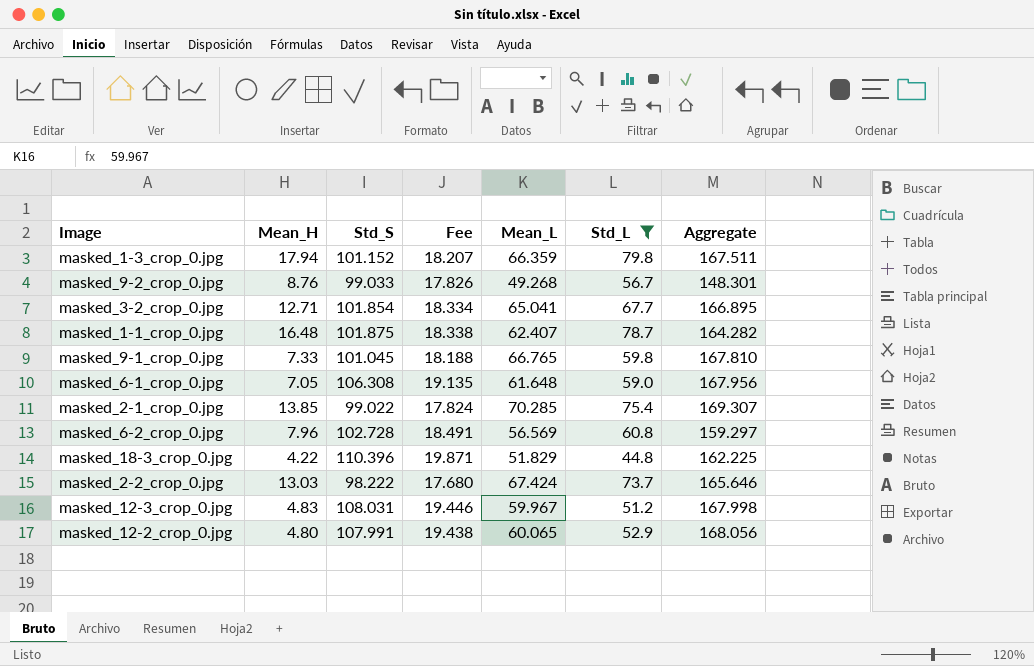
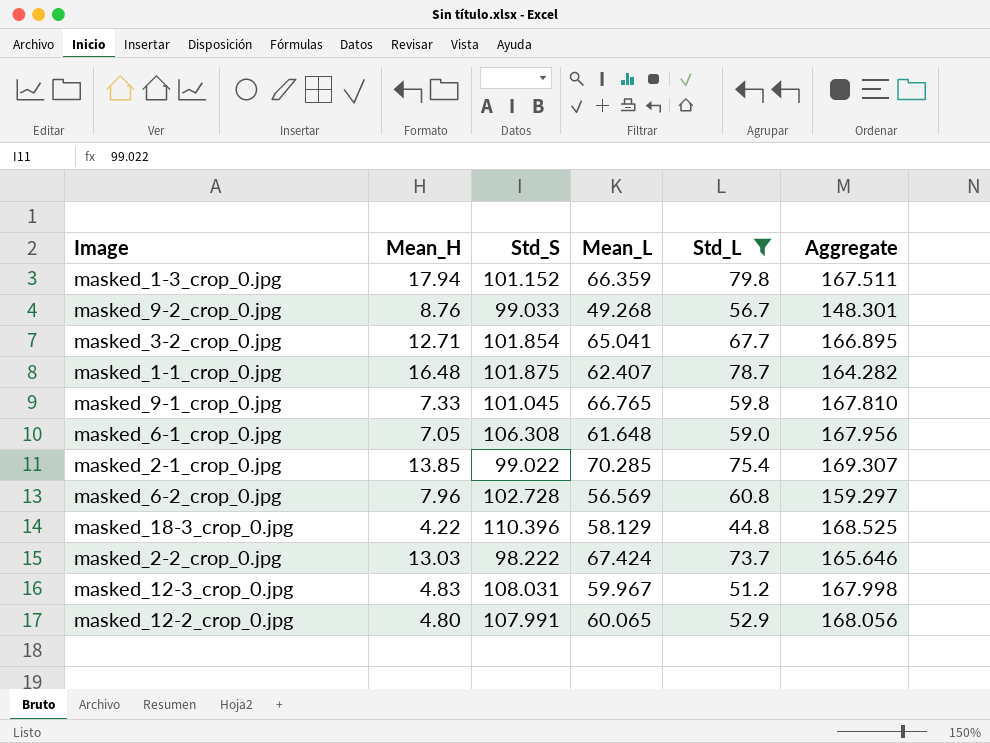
column Fee | formula: [Std_S] * 0.18 -> none
masked_18-3_crop_0.jpg | Mean_L: 51.829 -> 58.129
masked_18-3_crop_0.jpg | Aggregate: 162.225 -> 168.525

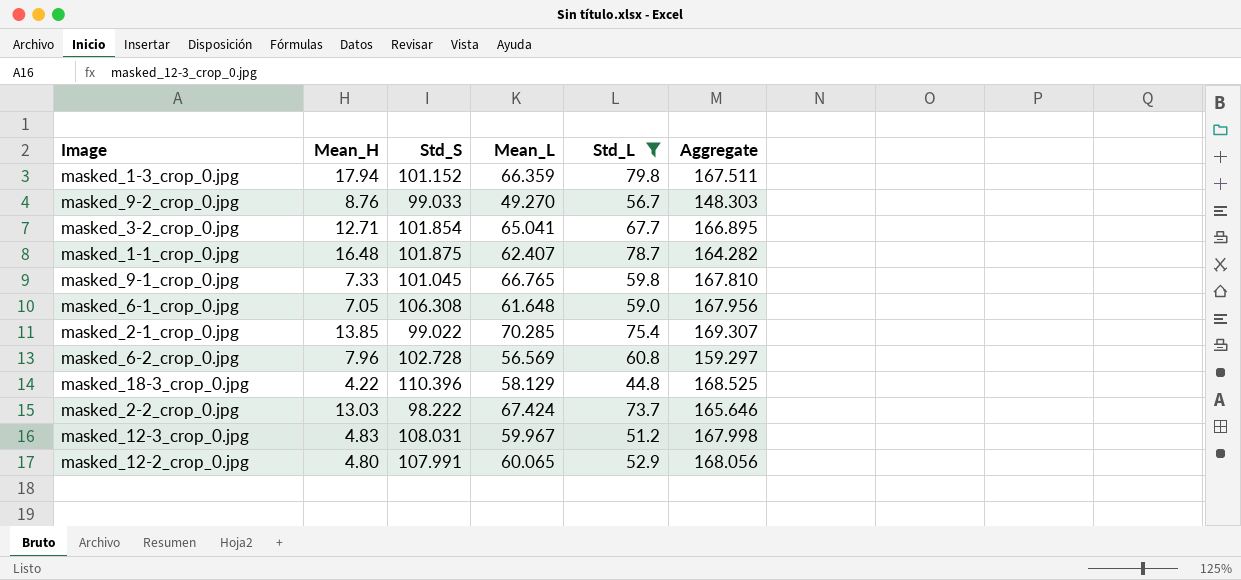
masked_9-2_crop_0.jpg | Mean_L: 49.268 -> 49.270
masked_9-2_crop_0.jpg | Aggregate: 148.301 -> 148.303

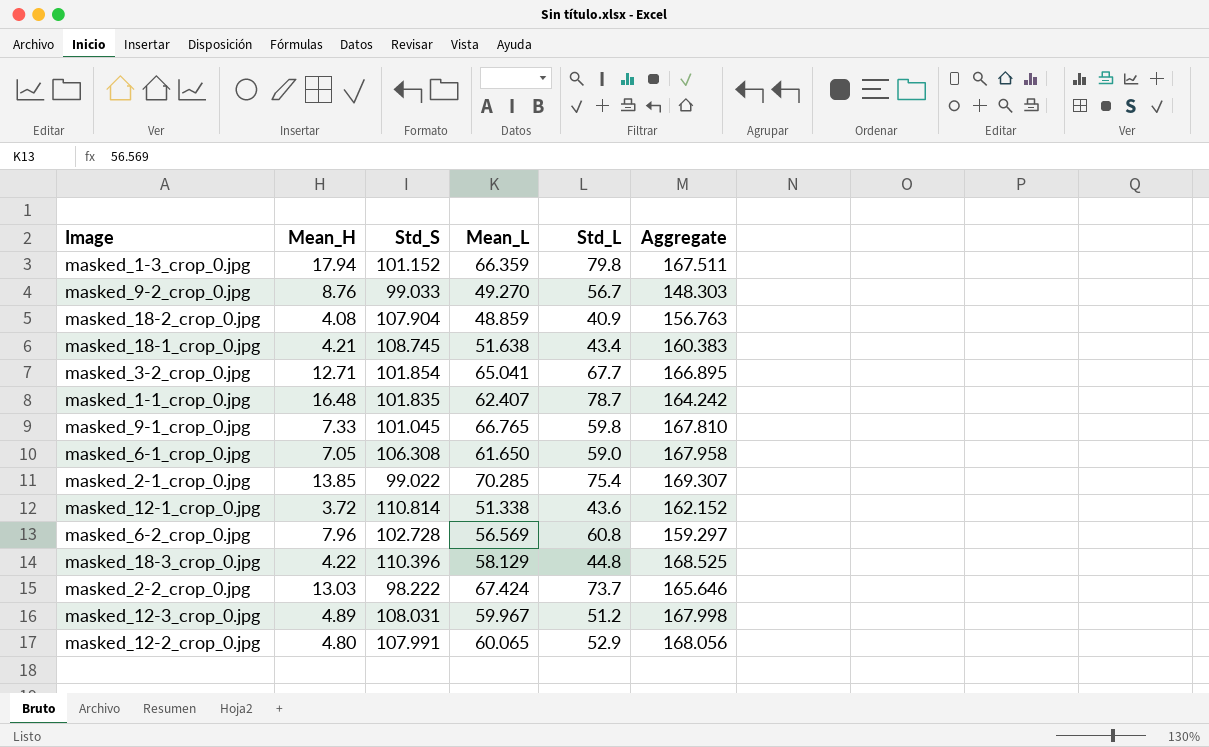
filter: Std_L >= 44.8 -> none
masked_1-1_crop_0.jpg | Std_S: 101.875 -> 101.835
masked_1-1_crop_0.jpg | Aggregate: 164.282 -> 164.242
masked_6-1_crop_0.jpg | Mean_L: 61.648 -> 61.650
masked_6-1_crop_0.jpg | Aggregate: 167.956 -> 167.958
masked_12-3_crop_0.jpg | Mean_H: 4.83 -> 4.89

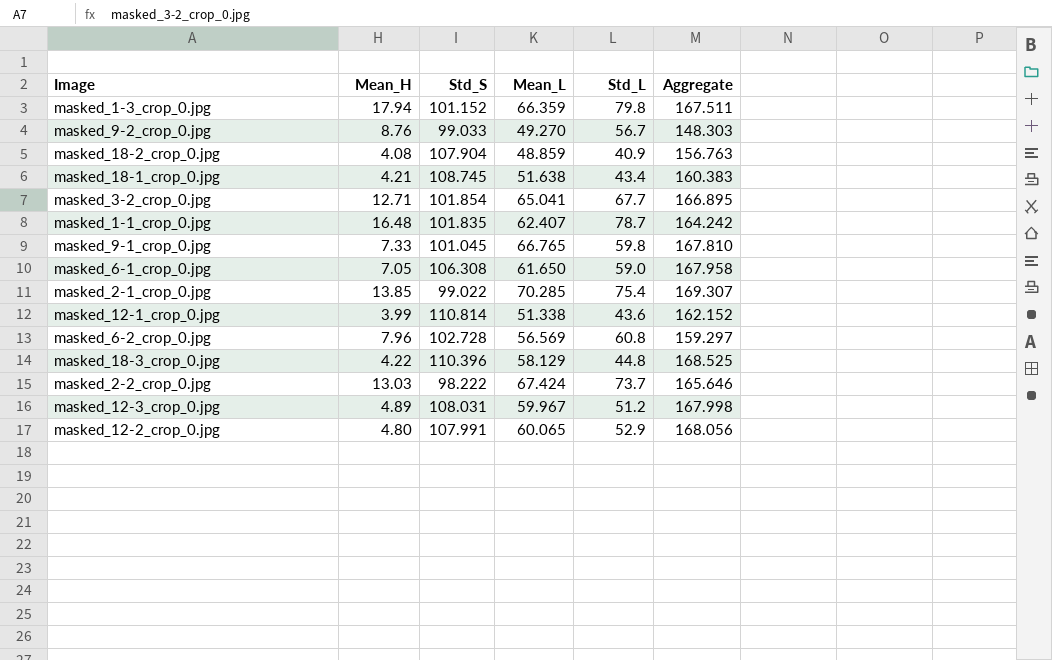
masked_12-1_crop_0.jpg | Mean_H: 3.72 -> 3.99

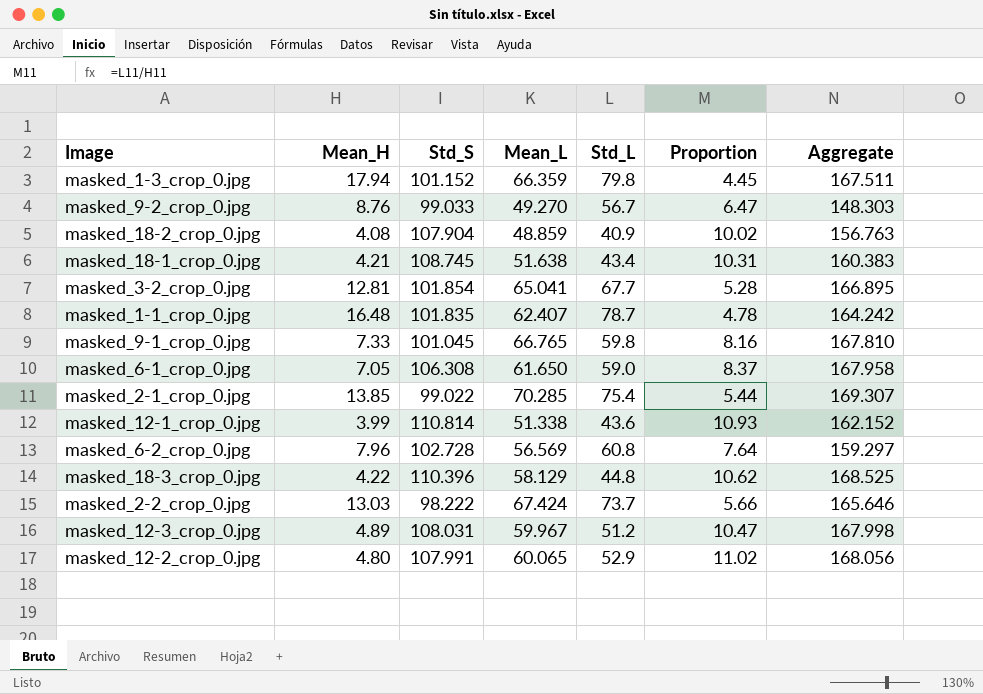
column Proportion | formula: none -> [Std_L] / [Mean_H]
masked_3-2_crop_0.jpg | Mean_H: 12.71 -> 12.81

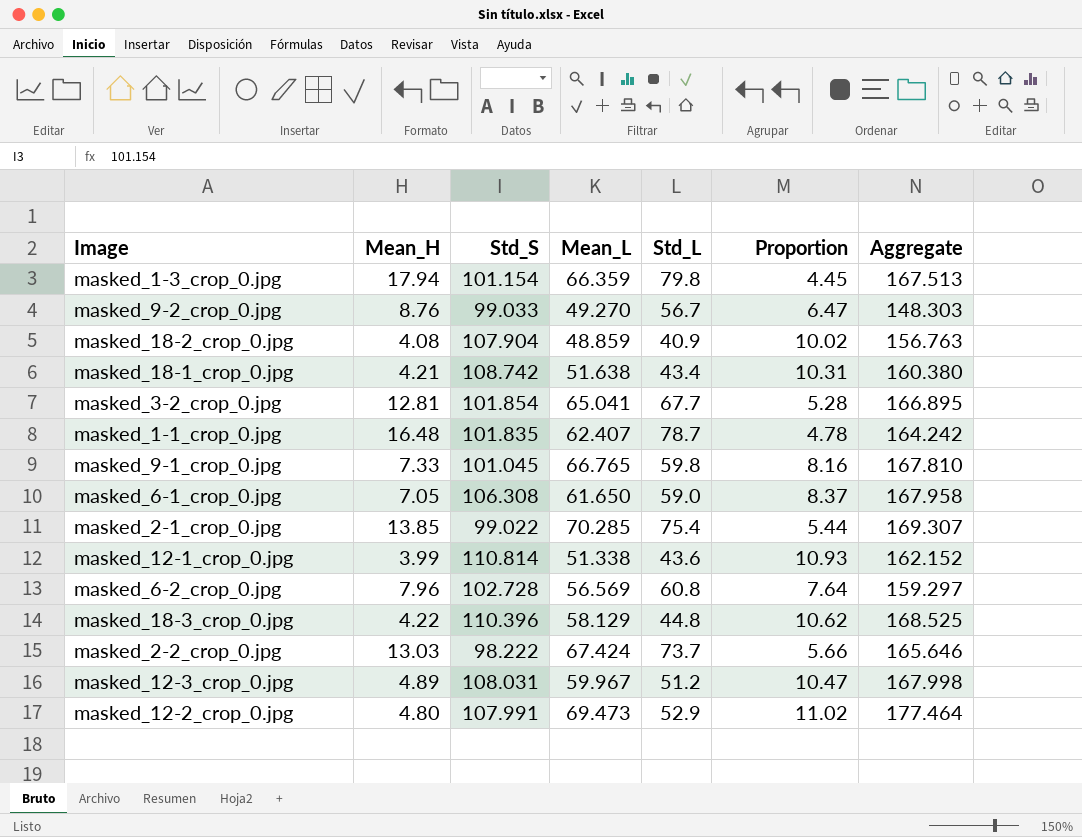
masked_1-3_crop_0.jpg | Std_S: 101.152 -> 101.154
masked_1-3_crop_0.jpg | Aggregate: 167.511 -> 167.513
masked_18-1_crop_0.jpg | Std_S: 108.745 -> 108.742
masked_18-1_crop_0.jpg | Aggregate: 160.383 -> 160.380
masked_12-2_crop_0.jpg | Mean_L: 60.065 -> 69.473
masked_12-2_crop_0.jpg | Aggregate: 168.056 -> 177.464

